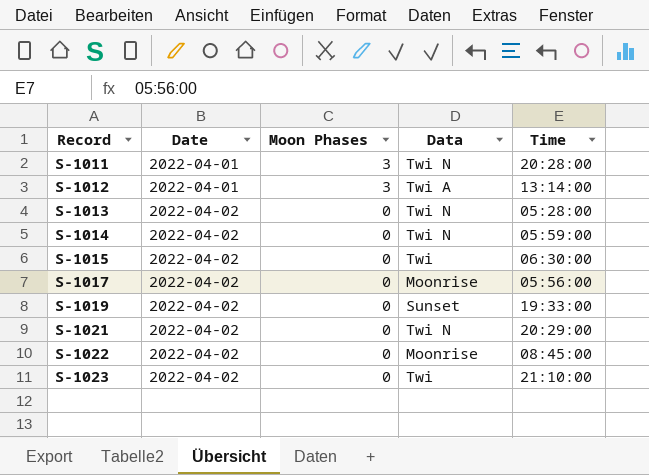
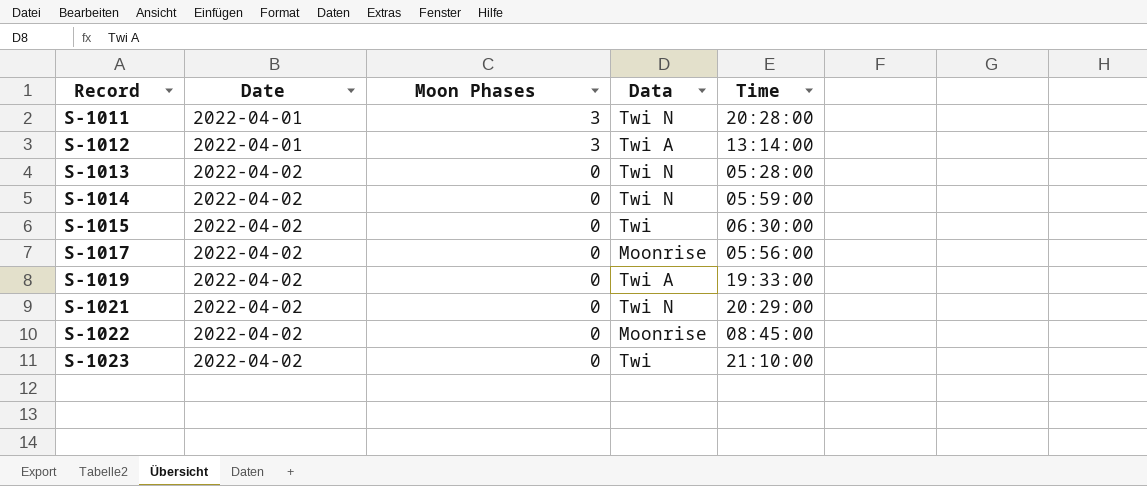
S-1019 | Data: Sunset -> Twi A

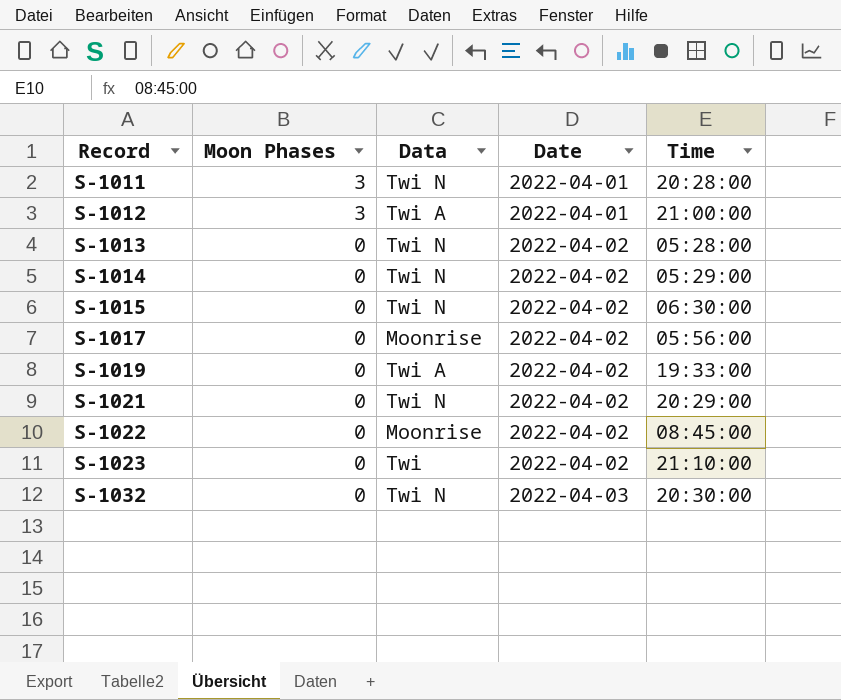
column Date | position: 2 -> 4
S-1012 | Time: 13:14:00 -> 21:00:00
S-1014 | Time: 05:59:00 -> 05:29:00
S-1015 | Data: Twi -> Twi N
row S-1032: none -> 0 | Twi N | 2022-04-03 | 20:30:00

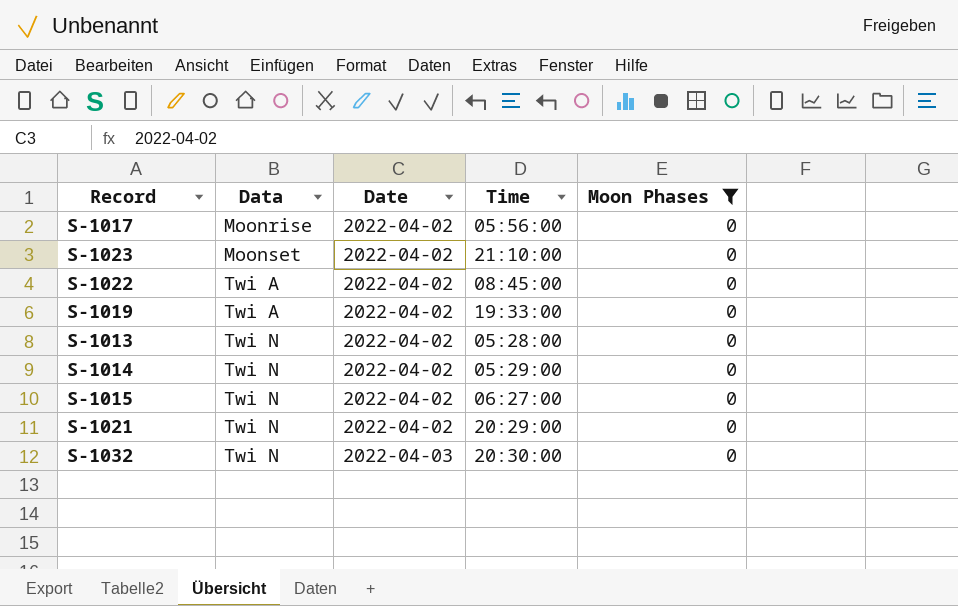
filter: none -> Moon Phases = 0
row order: Record ascending -> Data ascending
column Moon Phases | position: 2 -> 5
S-1023 | Data: Twi -> Moonset
S-1022 | Data: Moonrise -> Twi A
S-1015 | Time: 06:30:00 -> 06:27:00

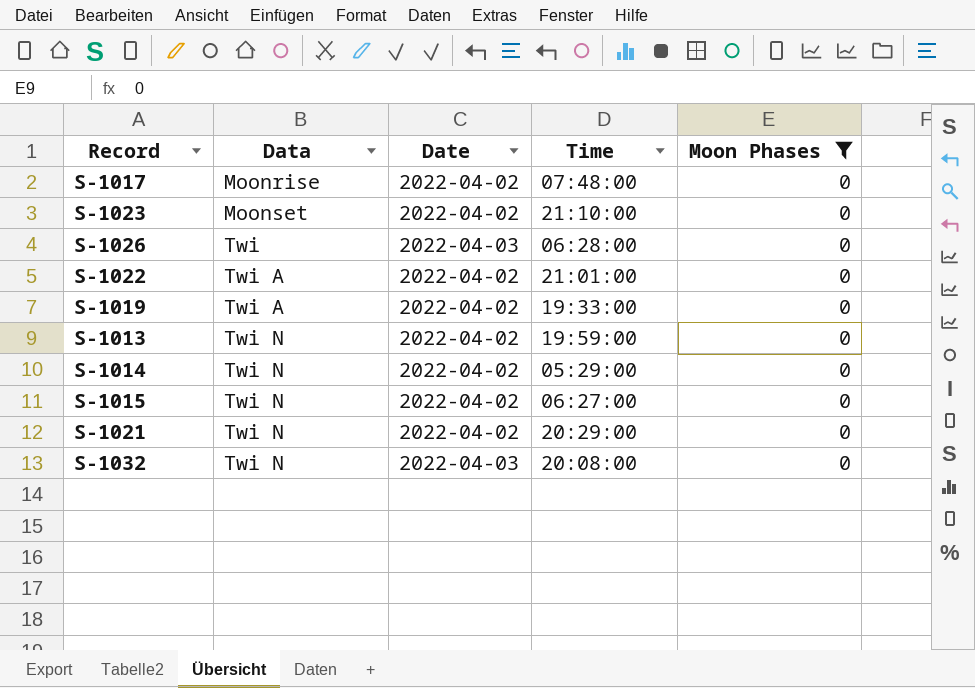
S-1017 | Time: 05:56:00 -> 07:48:00
row S-1026: none -> Twi | 2022-04-03 | 06:28:00 | 0
S-1022 | Time: 08:45:00 -> 21:01:00
S-1013 | Time: 05:28:00 -> 19:59:00
S-1032 | Time: 20:30:00 -> 20:08:00

